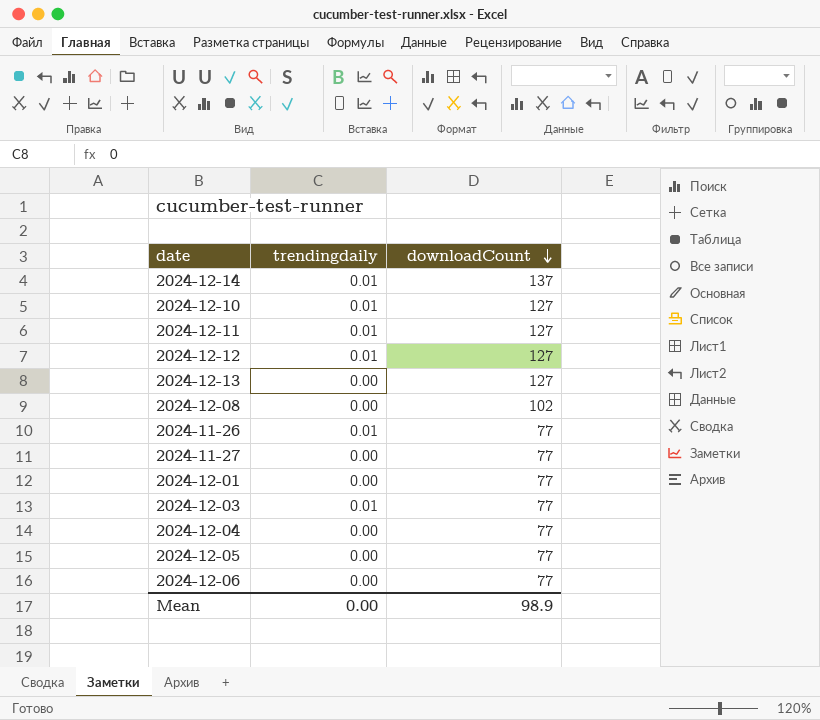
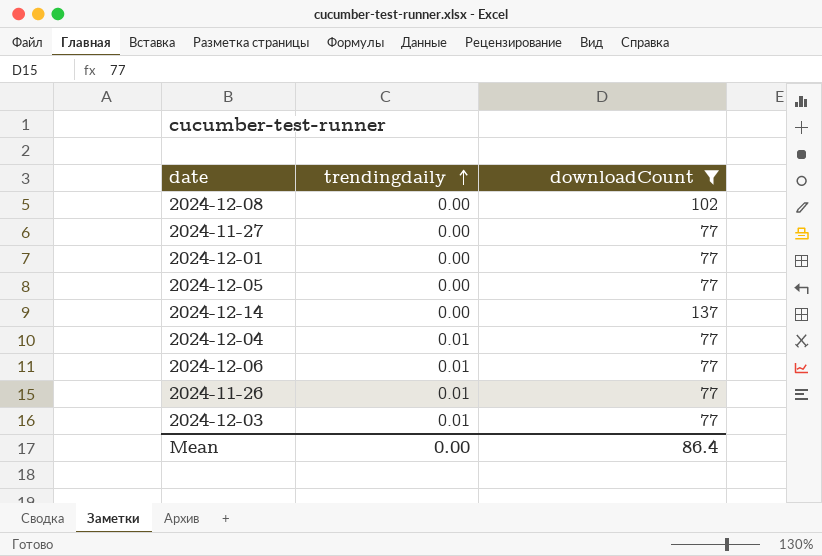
filter: none -> downloadCount != 127
row order: downloadCount descending -> trendingdaily ascending
2024-12-14 | trendingdaily: 0.01 -> 0.00
2024-12-04 | trendingdaily: 0.00 -> 0.01
2024-12-06 | trendingdaily: 0.00 -> 0.01
Mean | downloadCount: 98.9 -> 86.4

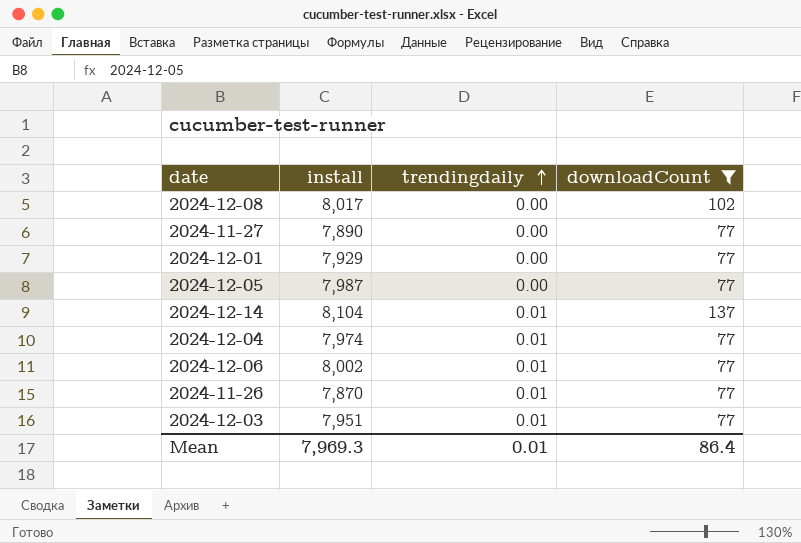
column install | position: none -> 2
2024-12-14 | trendingdaily: 0.00 -> 0.01
Mean | trendingdaily: 0.00 -> 0.01

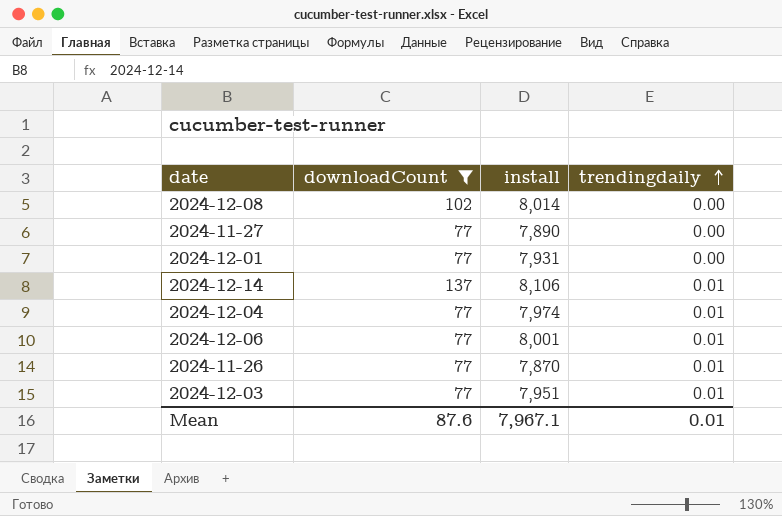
column downloadCount | position: 4 -> 2
row 2024-12-05: 7,987 | 0.00 | 77 -> none
2024-12-08 | install: 8,017 -> 8,014
2024-12-01 | install: 7,929 -> 7,931
2024-12-14 | install: 8,104 -> 8,106
2024-12-06 | install: 8,002 -> 8,001
Mean | downloadCount: 86.4 -> 87.6
Mean | install: 7,969.3 -> 7,967.1

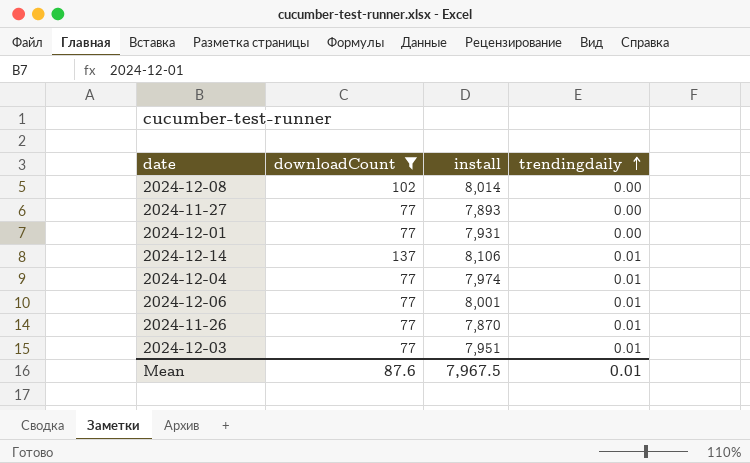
2024-11-27 | install: 7,890 -> 7,893
Mean | install: 7,967.1 -> 7,967.5

